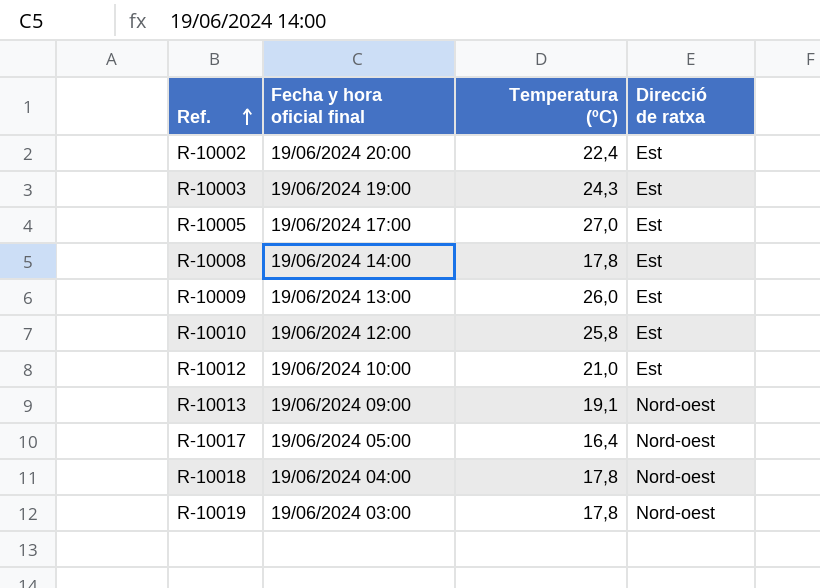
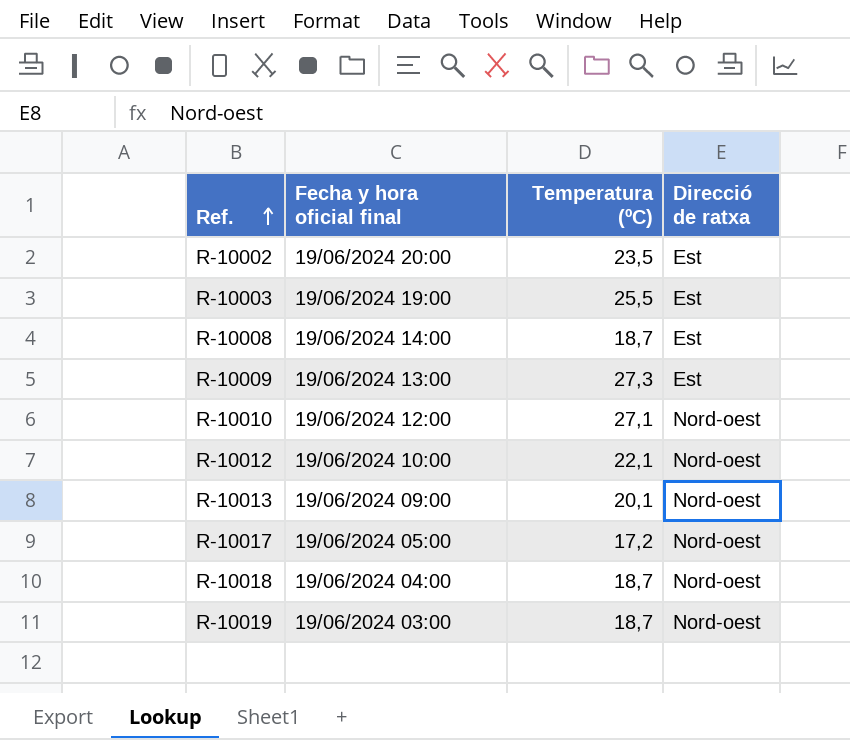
row R-10005: 19/06/2024 17:00 | 27,0 | Est -> none
R-10002 | Temperatura (ºC): 22,4 -> 23,5
R-10003 | Temperatura (ºC): 24,3 -> 25,5
R-10008 | Temperatura (ºC): 17,8 -> 18,7
R-10009 | Temperatura (ºC): 26,0 -> 27,3
R-10010 | Temperatura (ºC): 25,8 -> 27,1
R-10010 | Direcció de ratxa: Est -> Nord-oest
R-10012 | Temperatura (ºC): 21,0 -> 22,1
R-10012 | Direcció de ratxa: Est -> Nord-oest
R-10013 | Temperatura (ºC): 19,1 -> 20,1
R-10017 | Temperatura (ºC): 16,4 -> 17,2
R-10018 | Temperatura (ºC): 17,8 -> 18,7
R-10019 | Temperatura (ºC): 17,8 -> 18,7

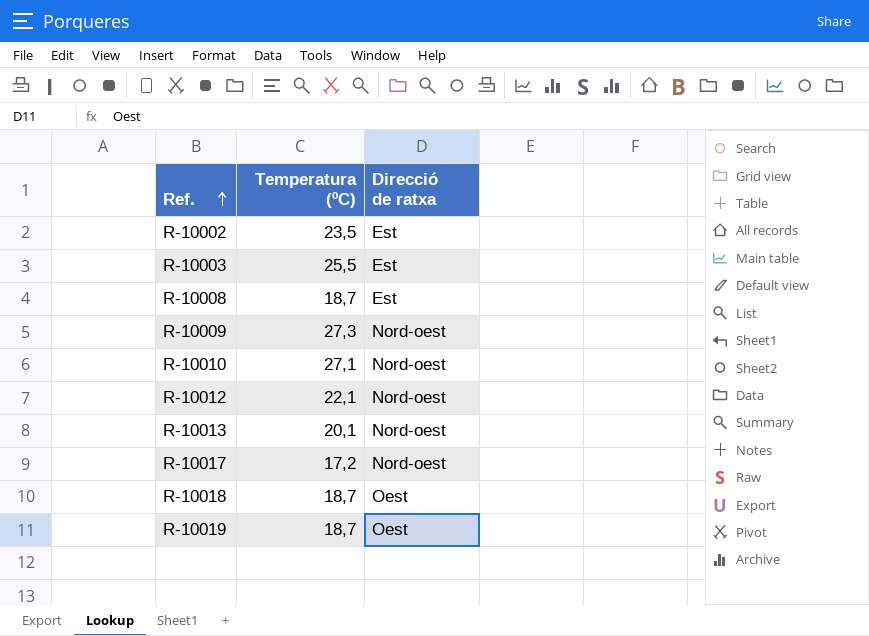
column Fecha y hora oficial final | position: 2 -> none
R-10009 | Direcció de ratxa: Est -> Nord-oest
R-10018 | Direcció de ratxa: Nord-oest -> Oest
R-10019 | Direcció de ratxa: Nord-oest -> Oest

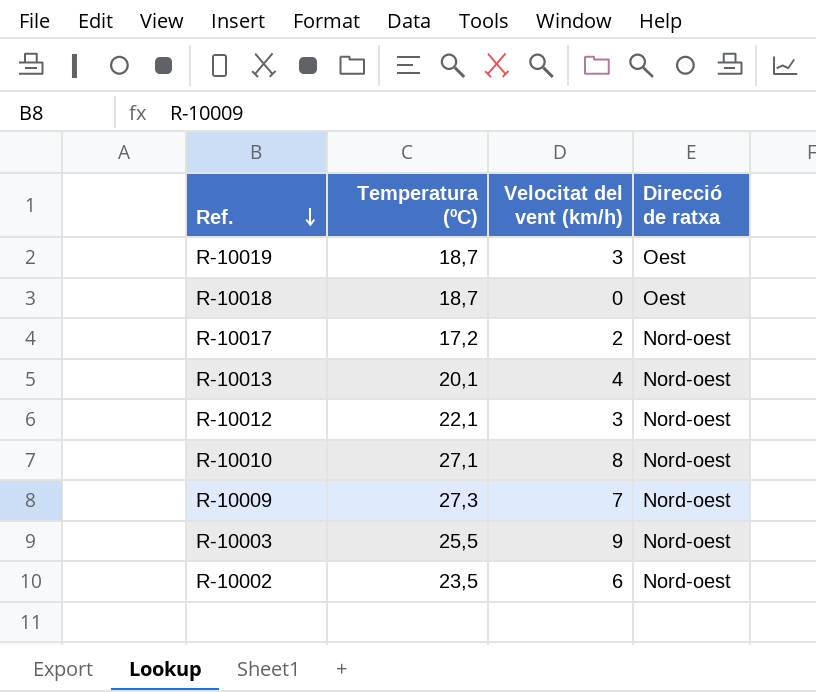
row order: Ref. ascending -> Ref. descending
column Velocitat del vent (km/h) | position: none -> 3
row R-10008: 18,7 | Est -> none
R-10003 | Direcció de ratxa: Est -> Nord-oest
R-10002 | Direcció de ratxa: Est -> Nord-oest

